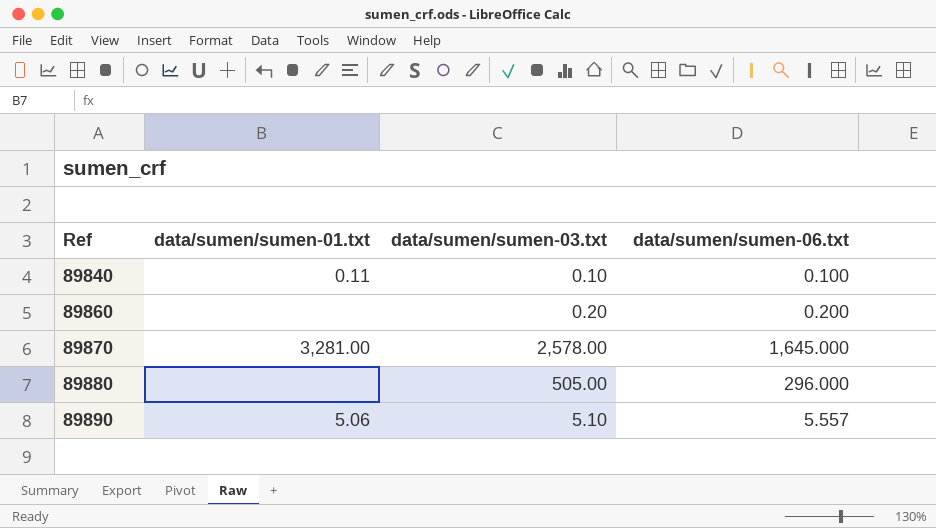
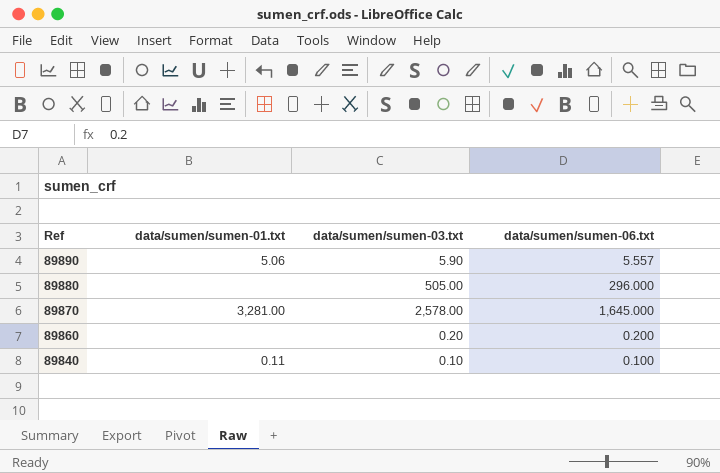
row order: Ref ascending -> Ref descending
89890 | data/sumen/sumen-03.txt: 5.10 -> 5.90

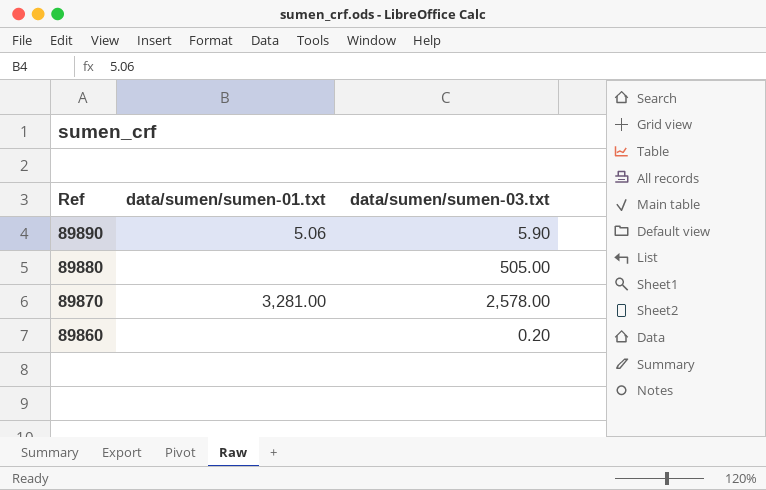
column data/sumen/sumen-06.txt | position: 4 -> none
row 89840: 0.11 | 0.10 | 0.100 -> none

